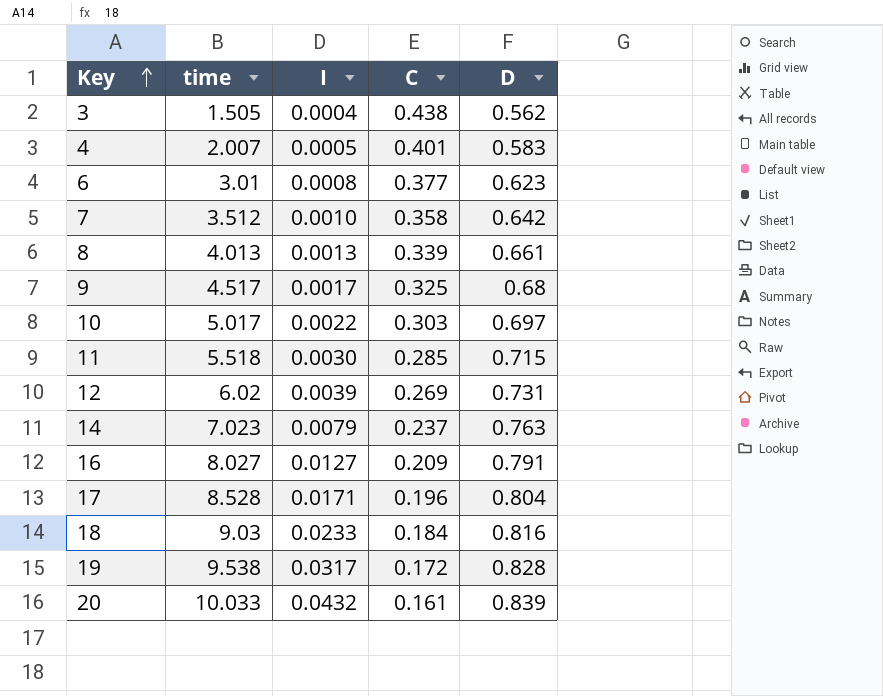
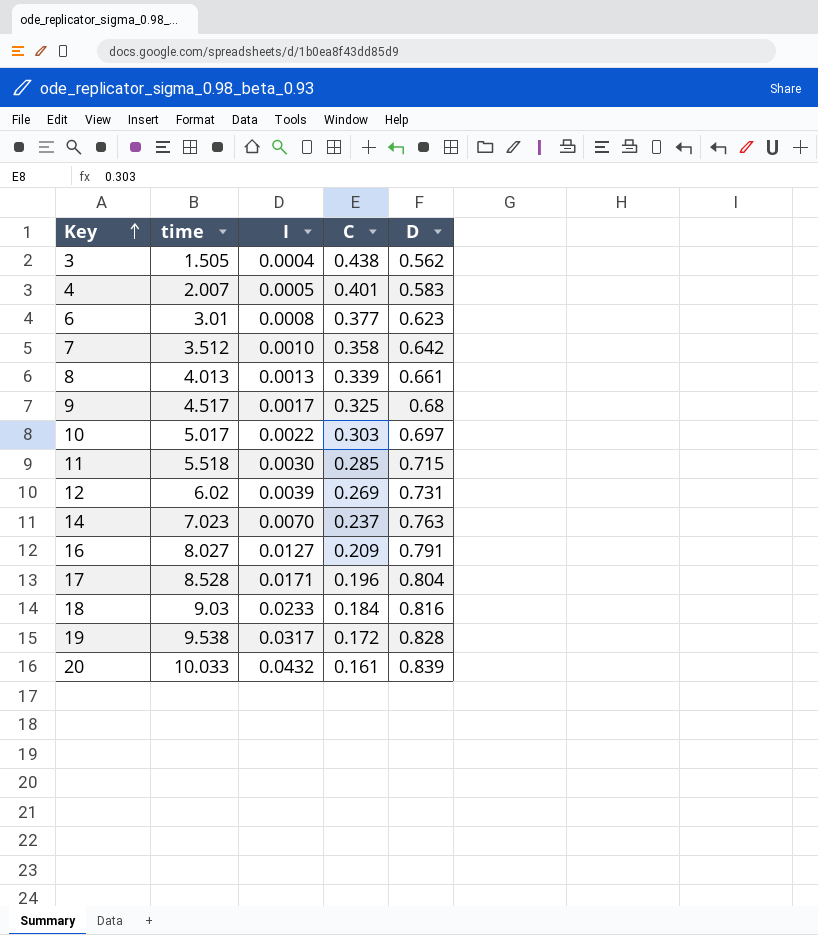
14 | I: 0.0079 -> 0.0070

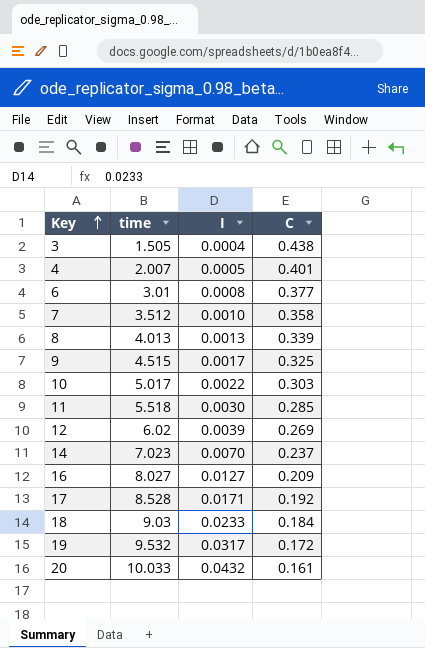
column D | position: 5 -> none
9 | time: 4.517 -> 4.515
17 | C: 0.196 -> 0.192
19 | time: 9.538 -> 9.532

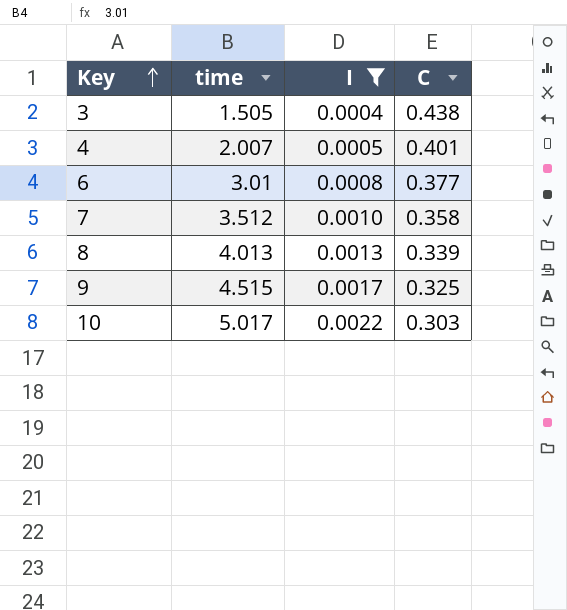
filter: none -> I <= 0.0022

